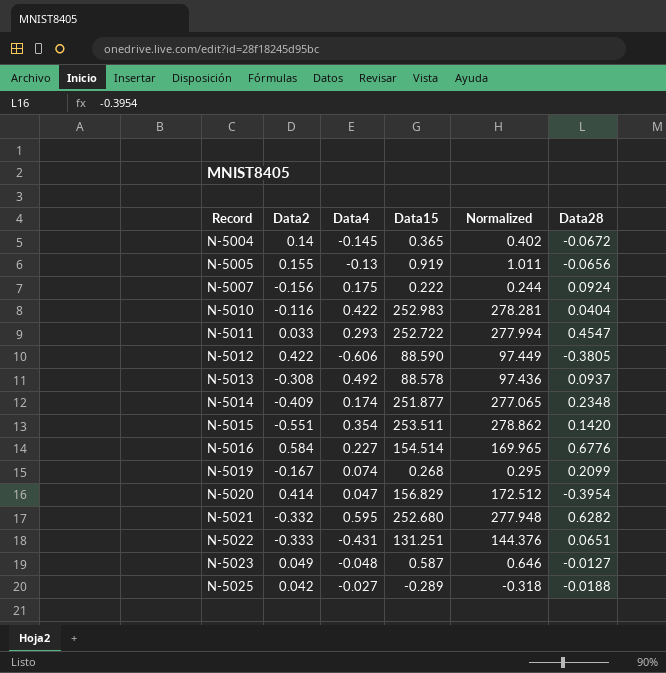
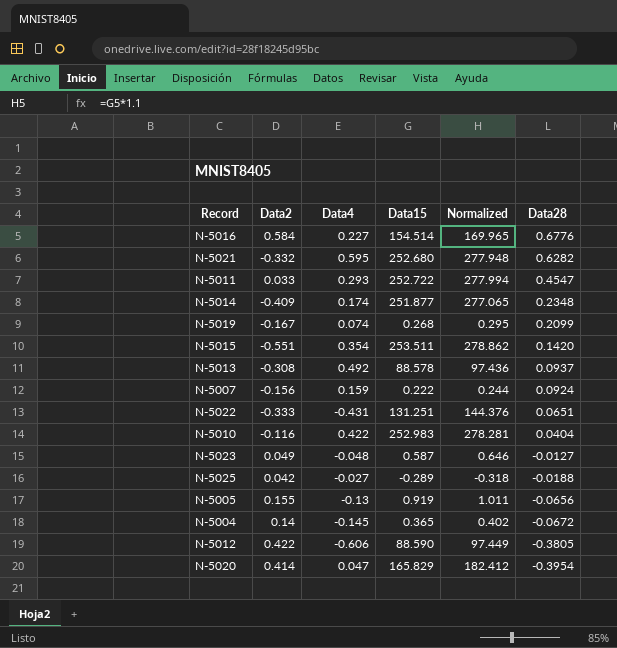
row order: Record ascending -> Data28 descending
N-5007 | Data4: 0.175 -> 0.159
N-5020 | Data15: 156.829 -> 165.829
N-5020 | Normalized: 172.512 -> 182.412

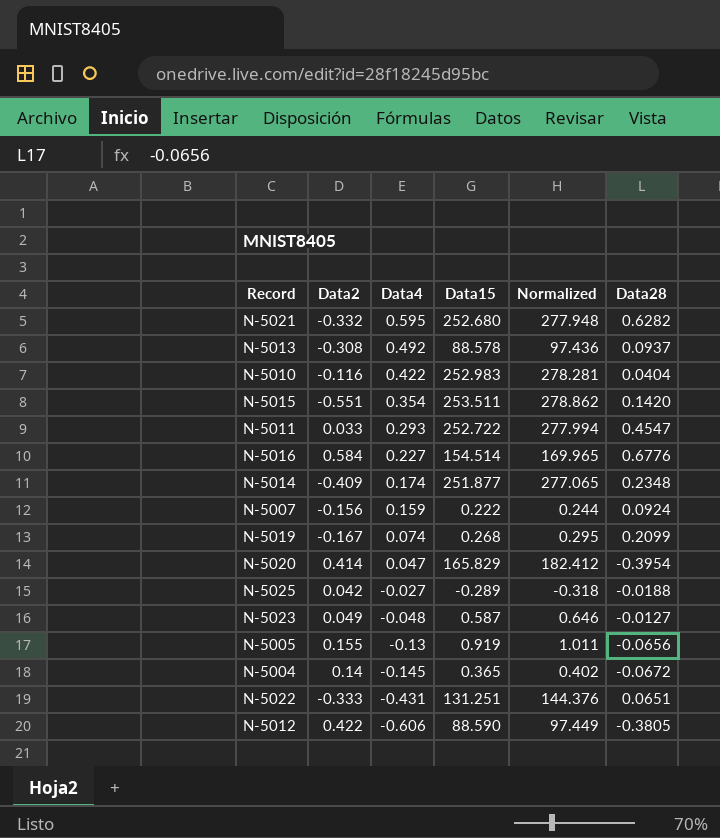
row order: Data28 descending -> Data4 descending

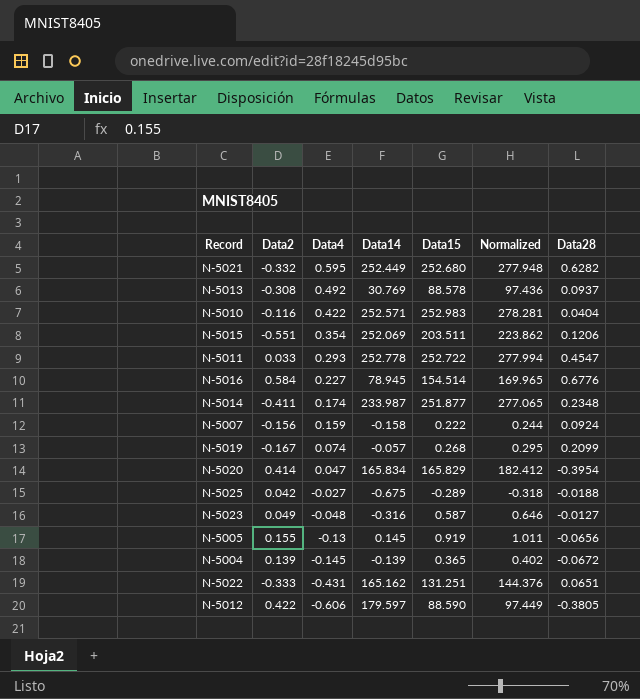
column Data14 | position: none -> 4
N-5015 | Data15: 253.511 -> 203.511
N-5015 | Normalized: 278.862 -> 223.862
N-5015 | Data28: 0.1420 -> 0.1206
N-5014 | Data2: -0.409 -> -0.411
N-5004 | Data2: 0.14 -> 0.139

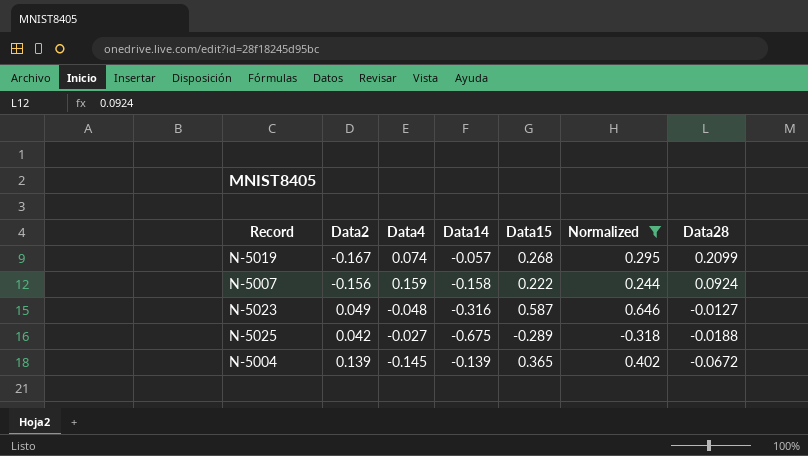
filter: none -> Normalized <= 0.646
row order: Data4 descending -> Data28 descending

